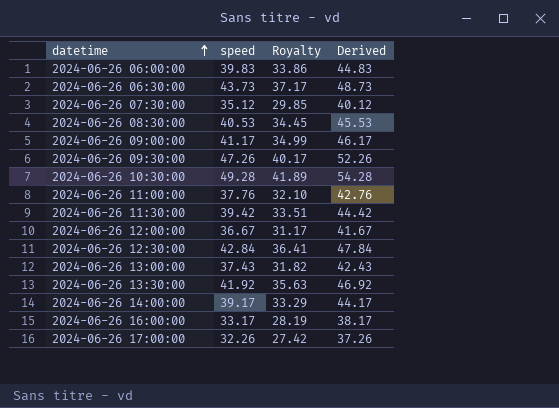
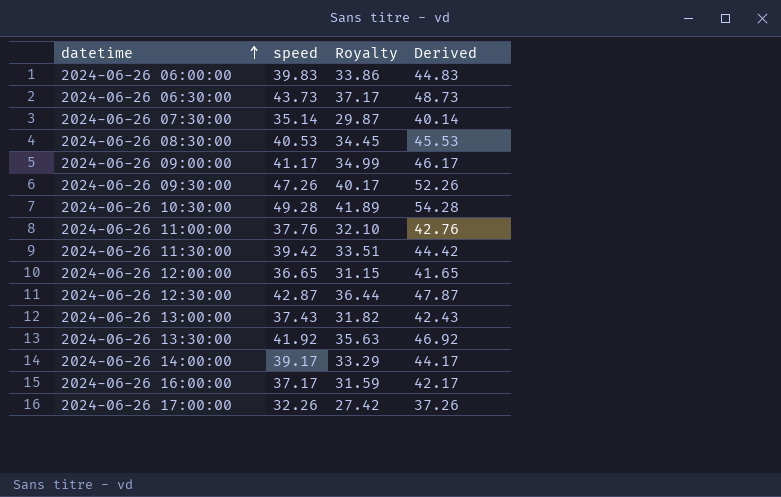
2024-06-26 07:30:00 | speed: 35.12 -> 35.14
2024-06-26 07:30:00 | Royalty: 29.85 -> 29.87
2024-06-26 07:30:00 | Derived: 40.12 -> 40.14
2024-06-26 12:00:00 | speed: 36.67 -> 36.65
2024-06-26 12:00:00 | Royalty: 31.17 -> 31.15
2024-06-26 12:00:00 | Derived: 41.67 -> 41.65
2024-06-26 12:30:00 | speed: 42.84 -> 42.87
2024-06-26 12:30:00 | Royalty: 36.41 -> 36.44
2024-06-26 12:30:00 | Derived: 47.84 -> 47.87
2024-06-26 16:00:00 | speed: 33.17 -> 37.17
2024-06-26 16:00:00 | Royalty: 28.19 -> 31.59
2024-06-26 16:00:00 | Derived: 38.17 -> 42.17

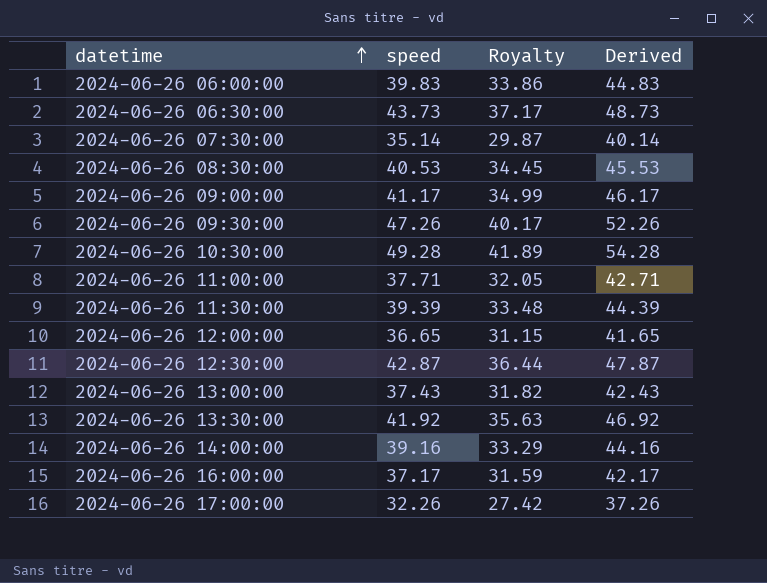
2024-06-26 11:00:00 | speed: 37.76 -> 37.71
2024-06-26 11:00:00 | Royalty: 32.10 -> 32.05
2024-06-26 11:00:00 | Derived: 42.76 -> 42.71
2024-06-26 11:30:00 | speed: 39.42 -> 39.39
2024-06-26 11:30:00 | Royalty: 33.51 -> 33.48
2024-06-26 11:30:00 | Derived: 44.42 -> 44.39
2024-06-26 14:00:00 | speed: 39.17 -> 39.16
2024-06-26 14:00:00 | Derived: 44.17 -> 44.16

